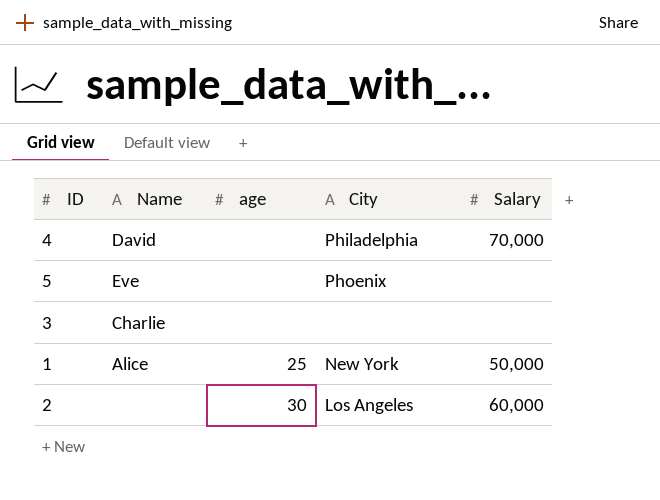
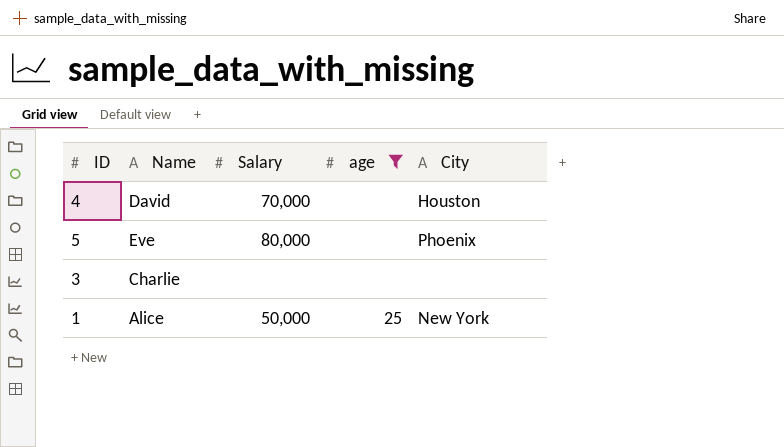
filter: none -> age != 30
column Salary | position: 5 -> 3
4 | City: Philadelphia -> Houston
5 | Salary: none -> 80,000

